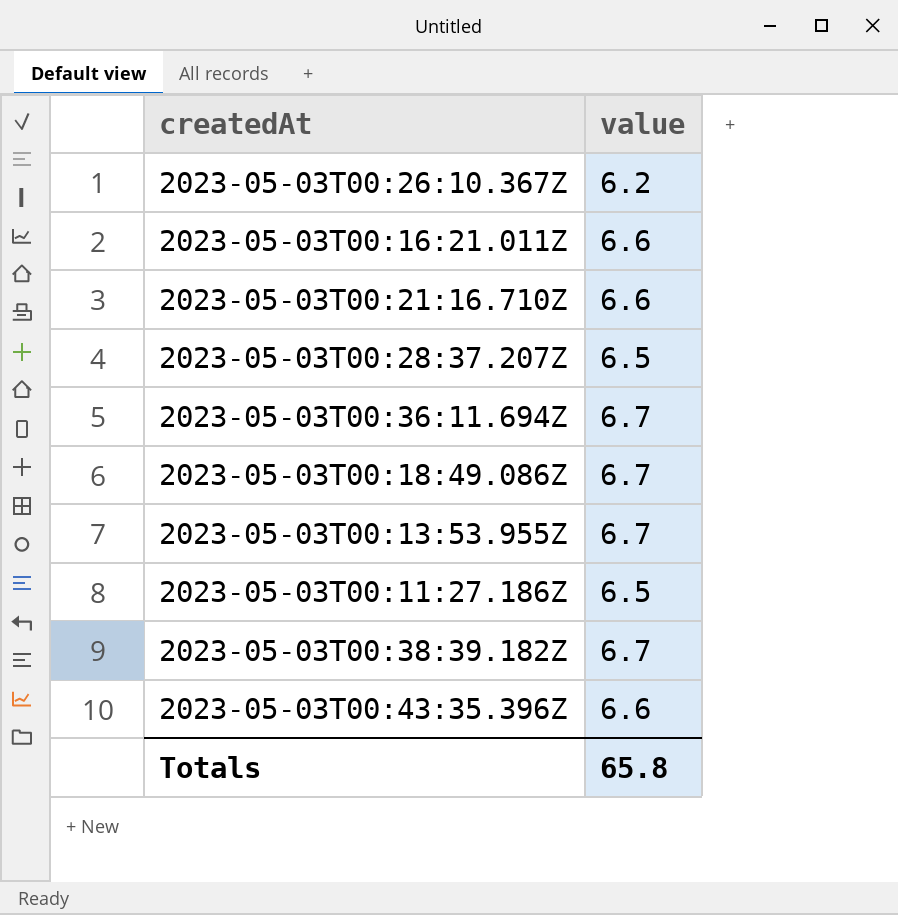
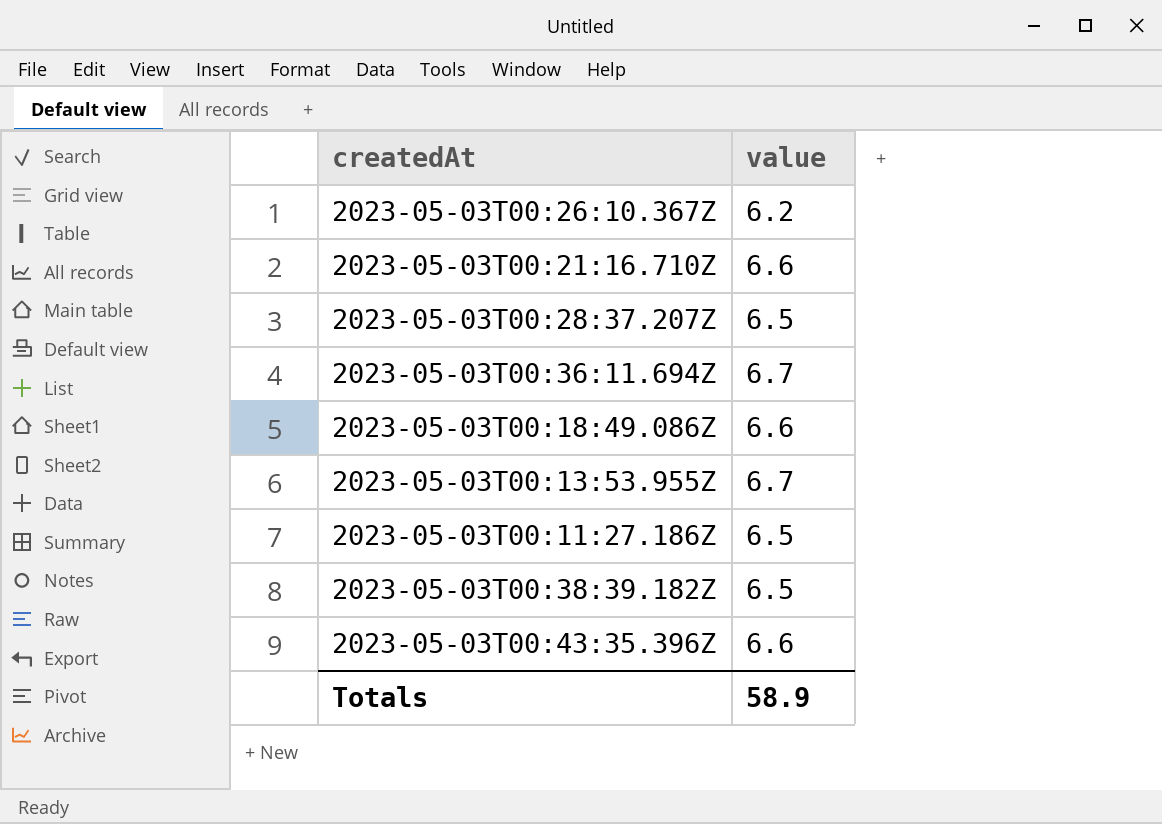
row 2023-05-03T00:16:21.011Z: 6.6 -> none
2023-05-03T00:18:49.086Z | value: 6.7 -> 6.6
2023-05-03T00:38:39.182Z | value: 6.7 -> 6.5
Totals | value: 65.8 -> 58.9

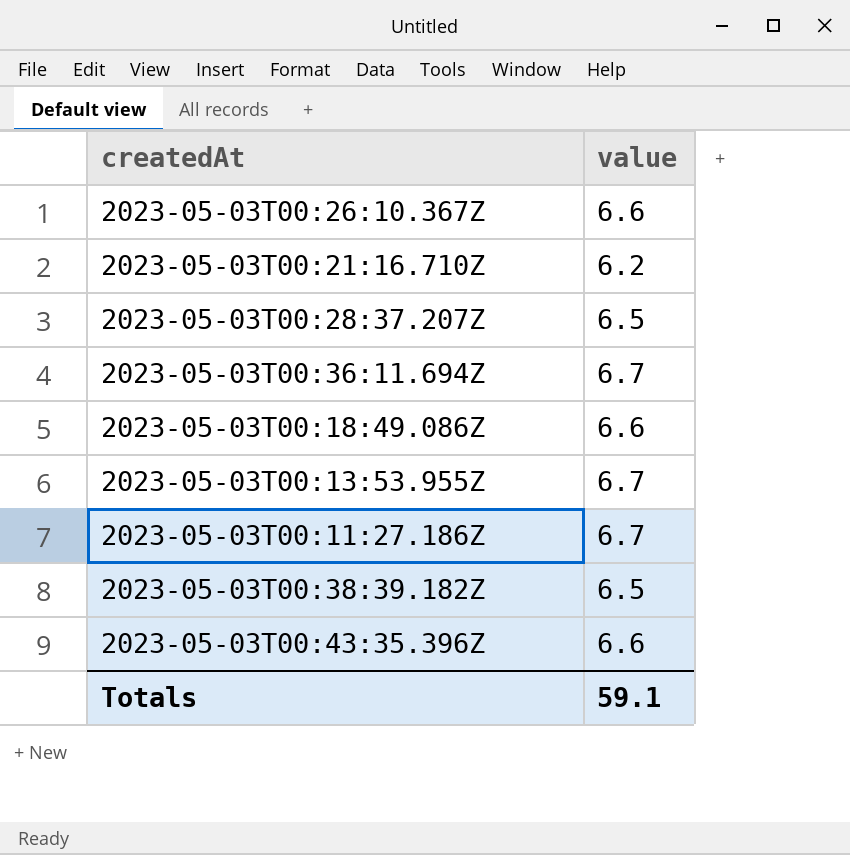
2023-05-03T00:26:10.367Z | value: 6.2 -> 6.6
2023-05-03T00:21:16.710Z | value: 6.6 -> 6.2
2023-05-03T00:11:27.186Z | value: 6.5 -> 6.7
Totals | value: 58.9 -> 59.1

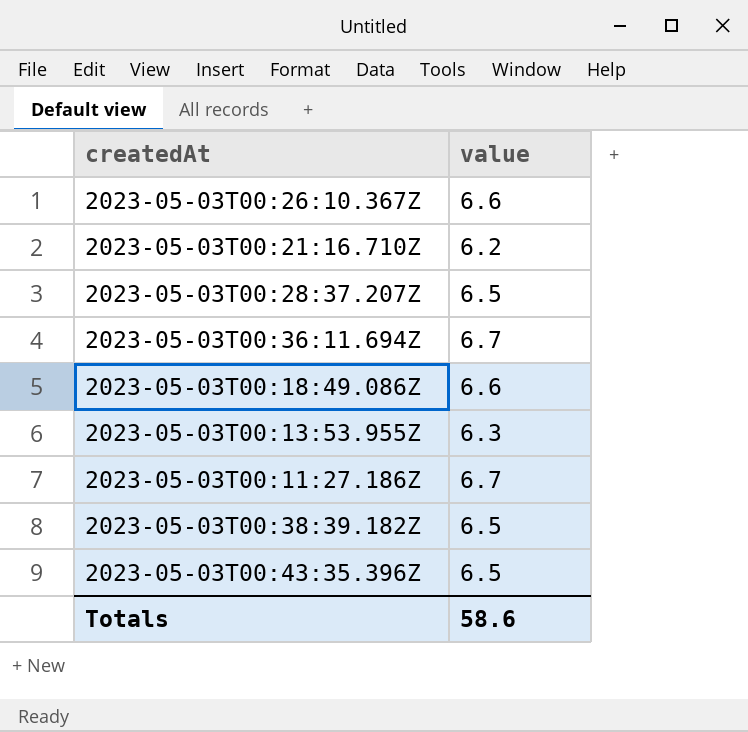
2023-05-03T00:13:53.955Z | value: 6.7 -> 6.3
2023-05-03T00:43:35.396Z | value: 6.6 -> 6.5
Totals | value: 59.1 -> 58.6

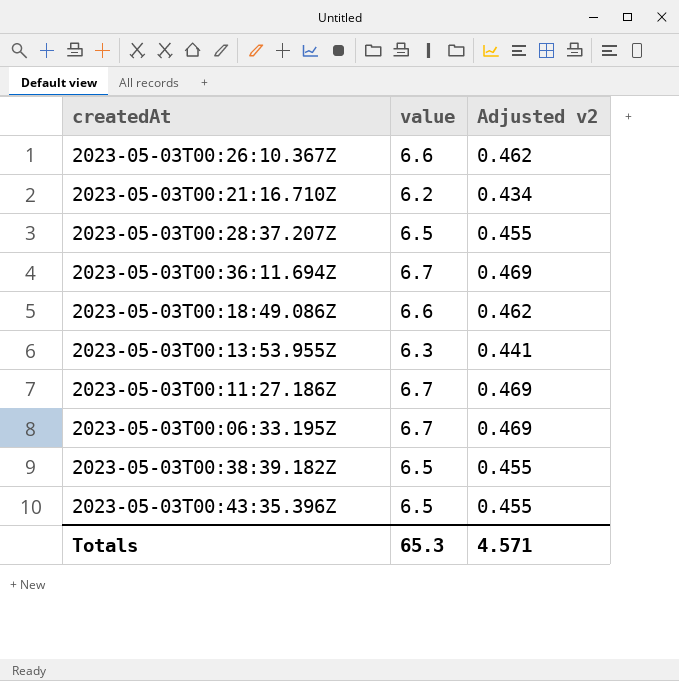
column Adjusted v2 | formula: none -> [value] * 0.07
row 2023-05-03T00:06:33.195Z: none -> 6.7 | 0.469
Totals | value: 58.6 -> 65.3

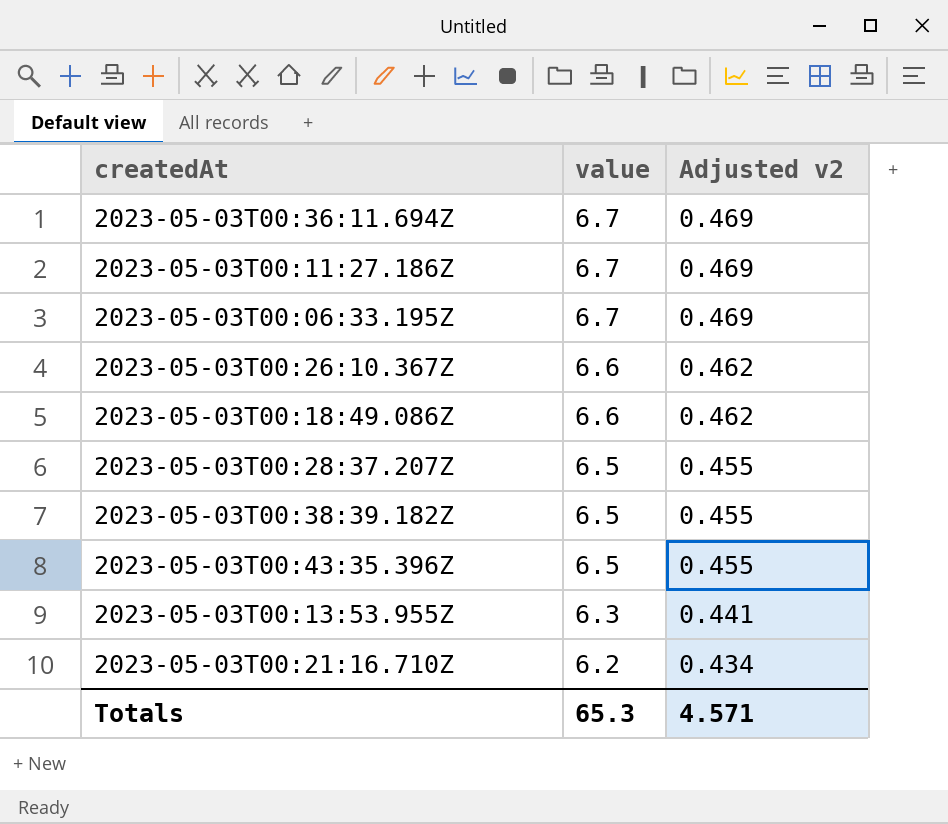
row order: none -> value descending

